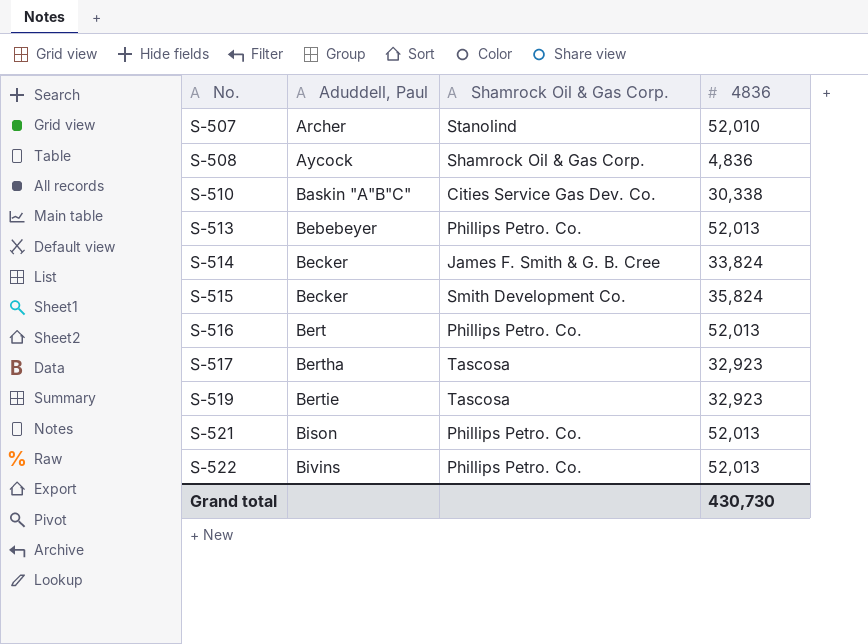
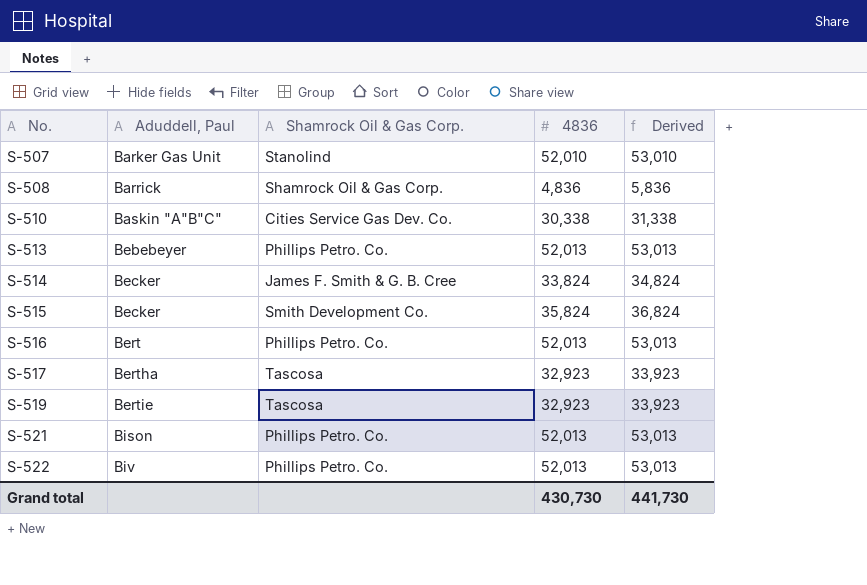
column Derived | formula: none -> [4836] + 1000
S-507 | Aduddell, Paul: Archer -> Barker Gas Unit
S-508 | Aduddell, Paul: Aycock -> Barrick
S-522 | Aduddell, Paul: Bivins -> Biv

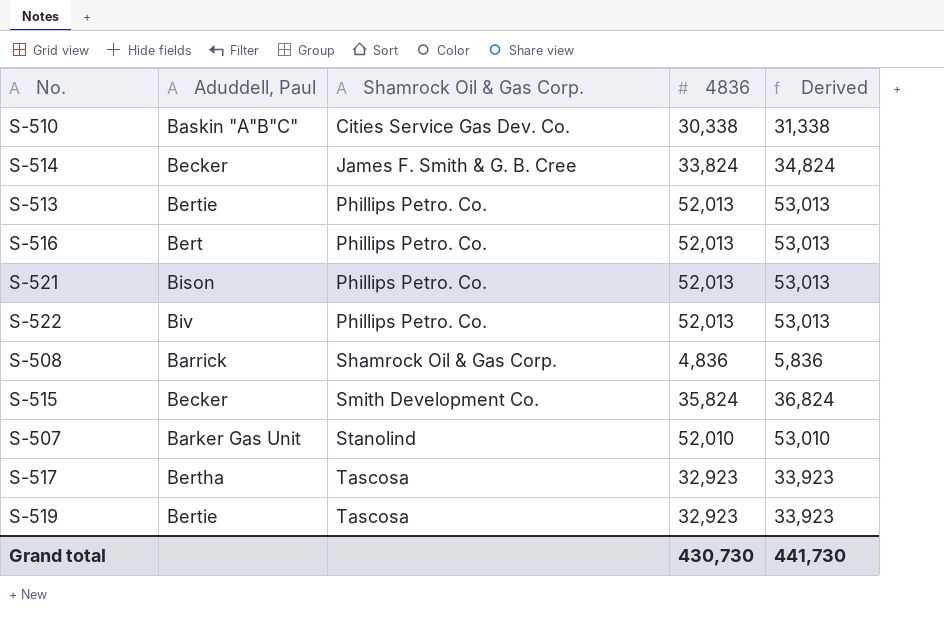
row order: No. ascending -> Shamrock Oil & Gas Corp. ascending
S-513 | Aduddell, Paul: Bebebeyer -> Bertie

